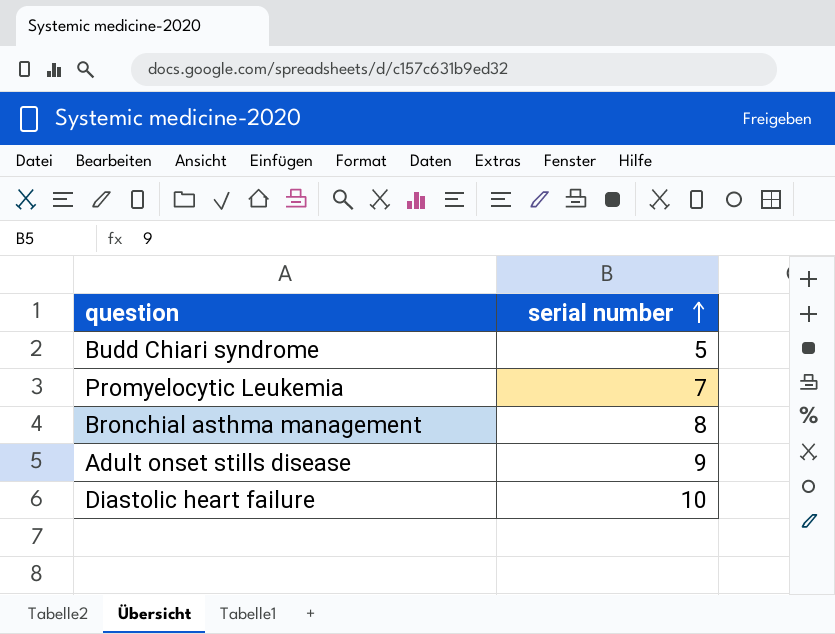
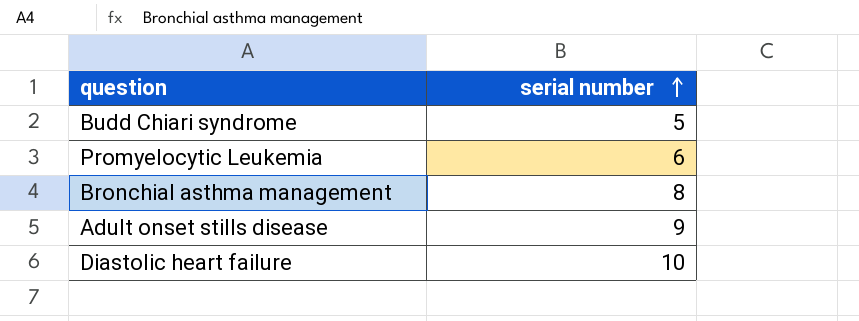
Promyelocytic Leukemia | serial number: 7 -> 6

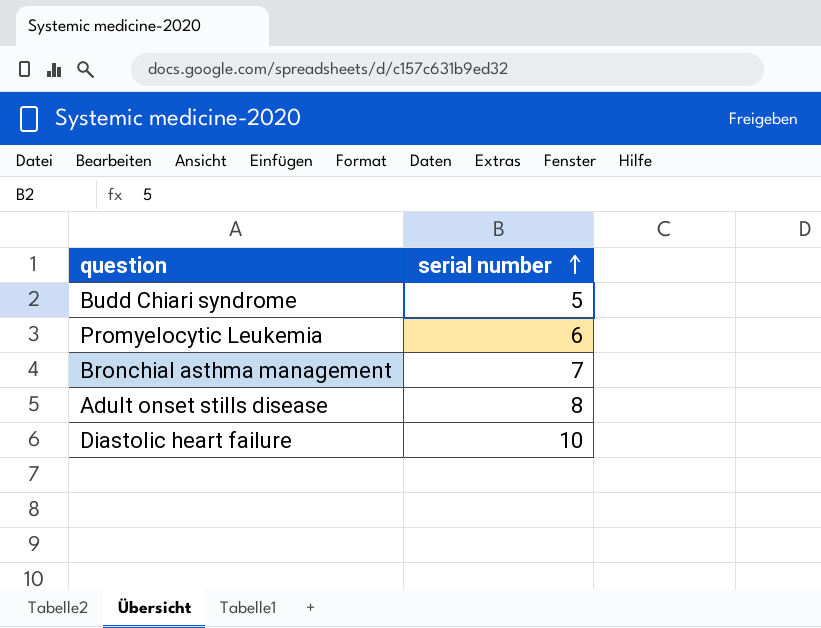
Bronchial asthma management | serial number: 8 -> 7
Adult onset stills disease | serial number: 9 -> 8

